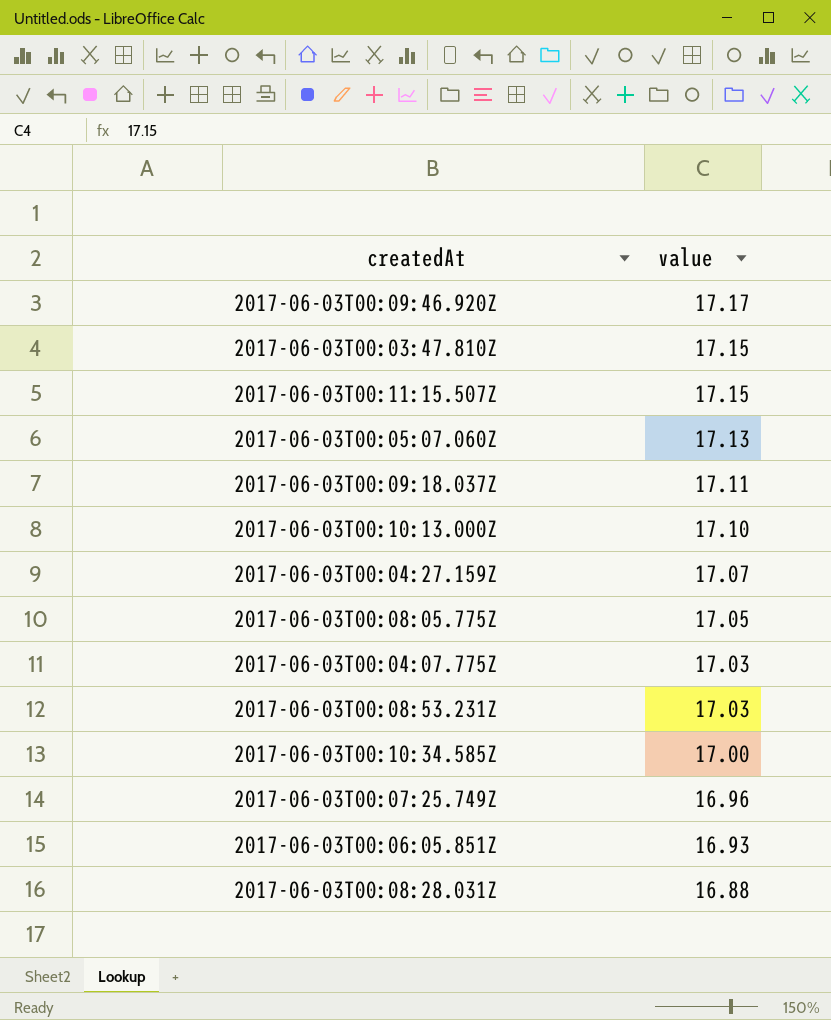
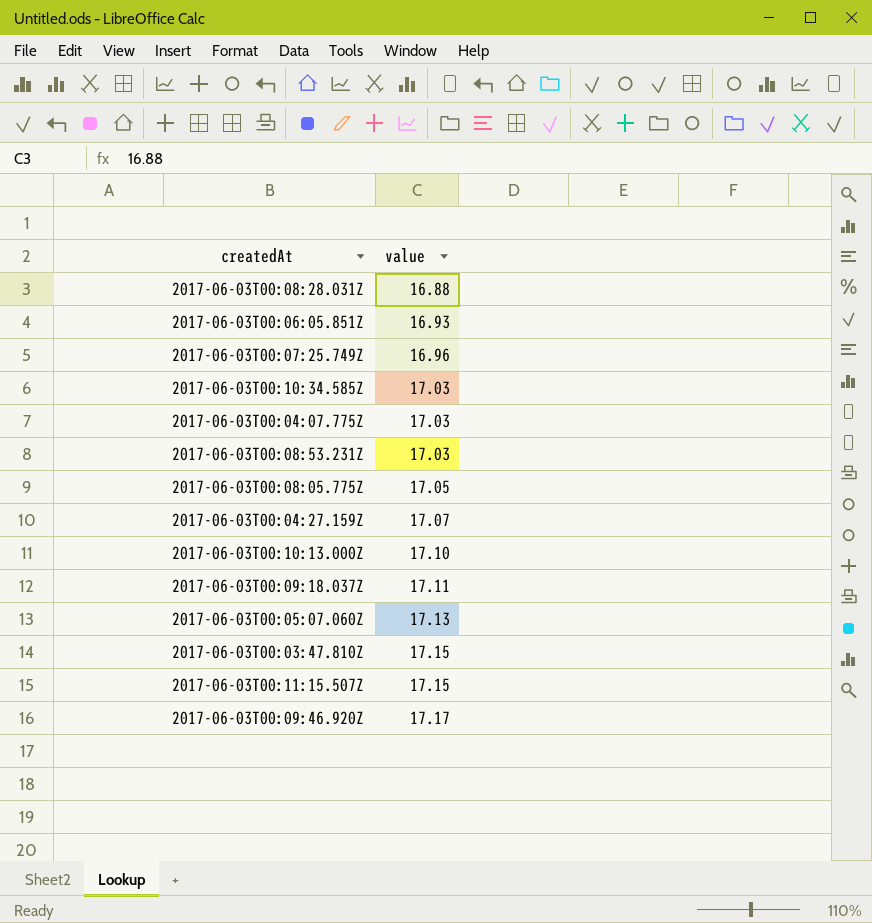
row order: value descending -> value ascending
2017-06-03T00:10:34.585Z | value: 17.00 -> 17.03

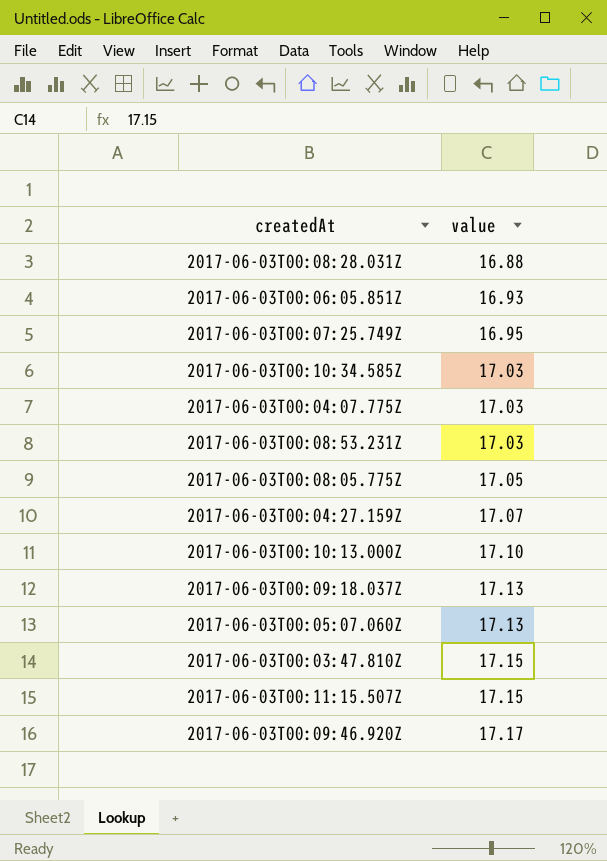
2017-06-03T00:07:25.749Z | value: 16.96 -> 16.95
2017-06-03T00:09:18.037Z | value: 17.11 -> 17.13

